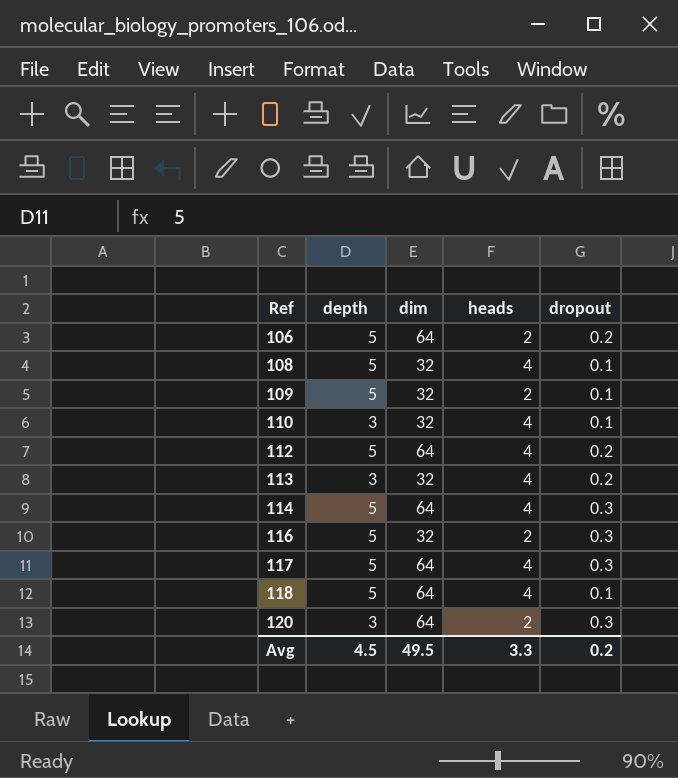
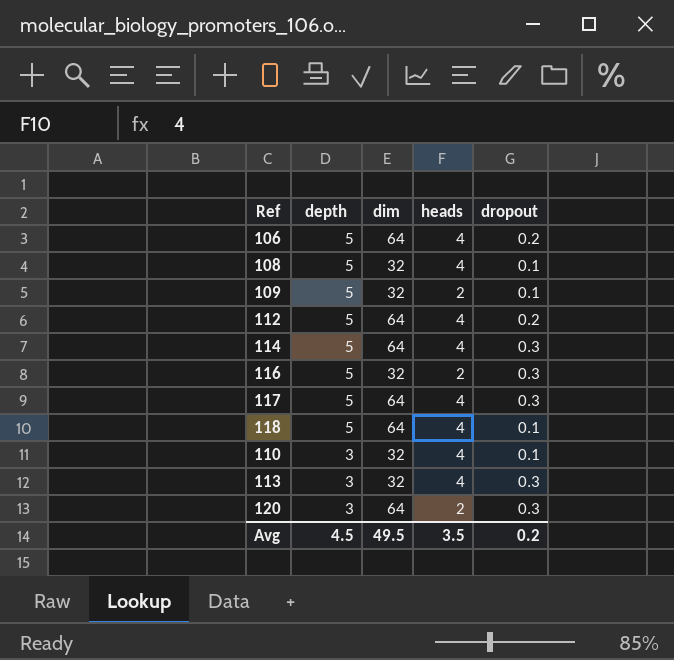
row order: Ref ascending -> depth descending
106 | heads: 2 -> 4
113 | dropout: 0.2 -> 0.3
Avg | heads: 3.3 -> 3.5

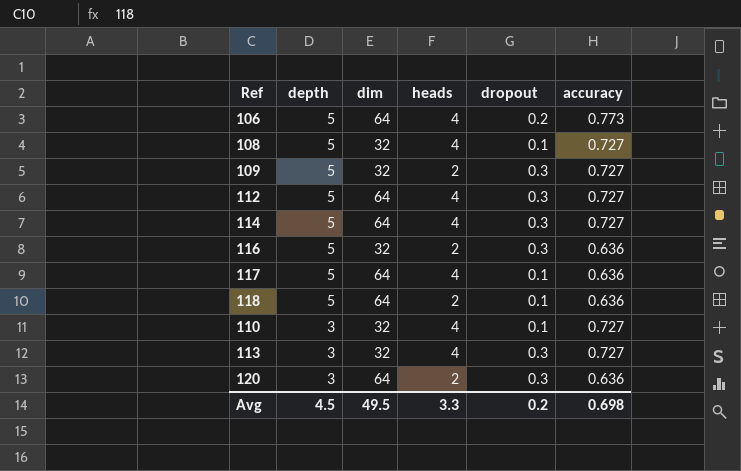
column accuracy | position: none -> 6
109 | dropout: 0.1 -> 0.3
112 | dropout: 0.2 -> 0.3
117 | dropout: 0.3 -> 0.1
118 | heads: 4 -> 2
Avg | heads: 3.5 -> 3.3

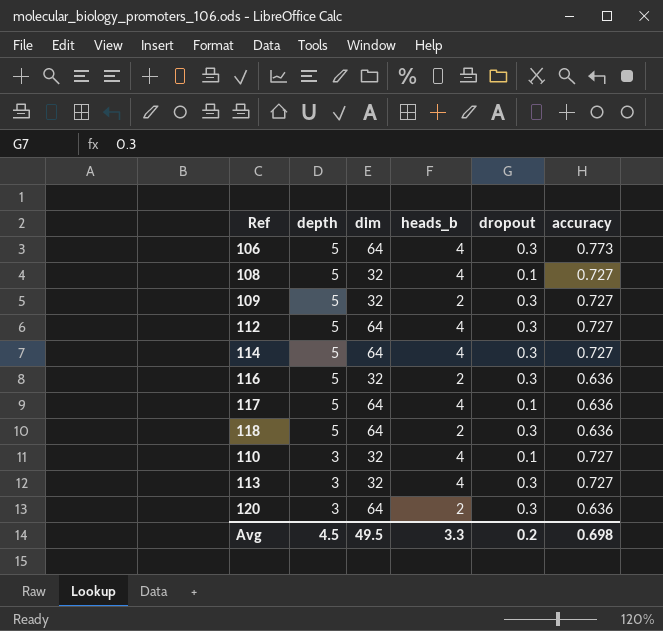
column name: heads -> heads_b
106 | dropout: 0.2 -> 0.3
118 | dropout: 0.1 -> 0.3

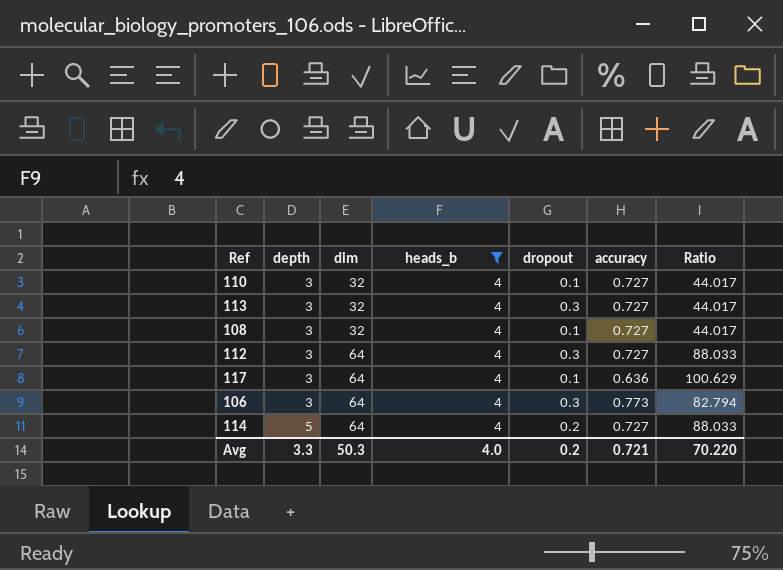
filter: none -> heads_b = 4
row order: depth descending -> depth ascending
column Ratio | formula: none -> [dim] / [accuracy]
108 | depth: 5 -> 3
112 | depth: 5 -> 3
117 | depth: 5 -> 3
106 | depth: 5 -> 3
114 | dropout: 0.3 -> 0.2
Avg | depth: 4.5 -> 3.3
Avg | dim: 49.5 -> 50.3
Avg | heads_b: 3.3 -> 4.0
Avg | accuracy: 0.698 -> 0.721

